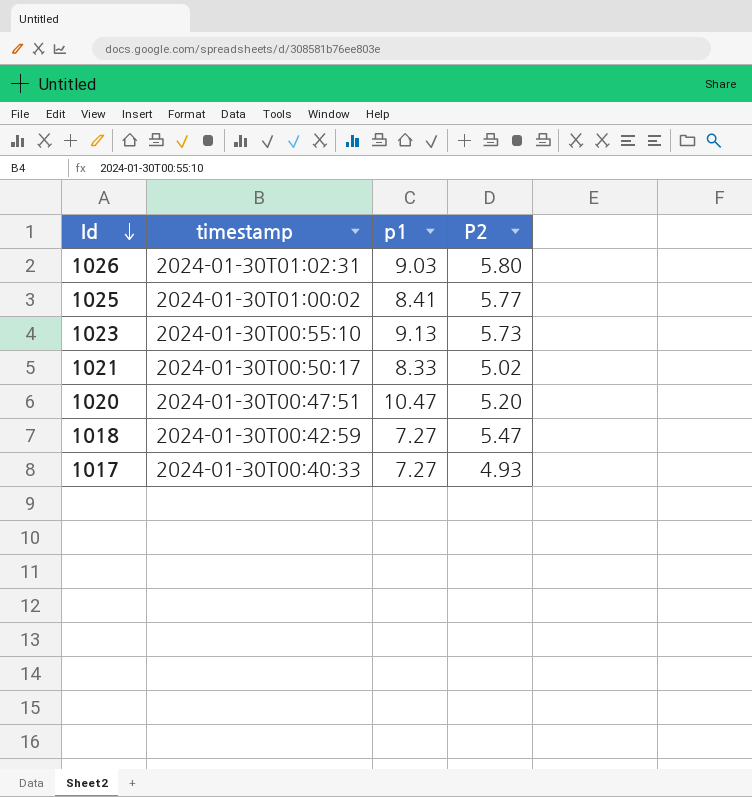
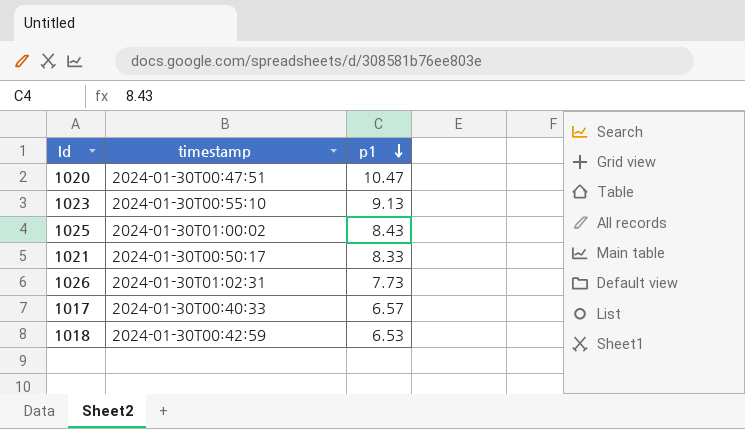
row order: Id descending -> p1 descending
column P2 | position: 4 -> none
1025 | p1: 8.41 -> 8.43
1026 | p1: 9.03 -> 7.73
1017 | p1: 7.27 -> 6.57
1018 | p1: 7.27 -> 6.53

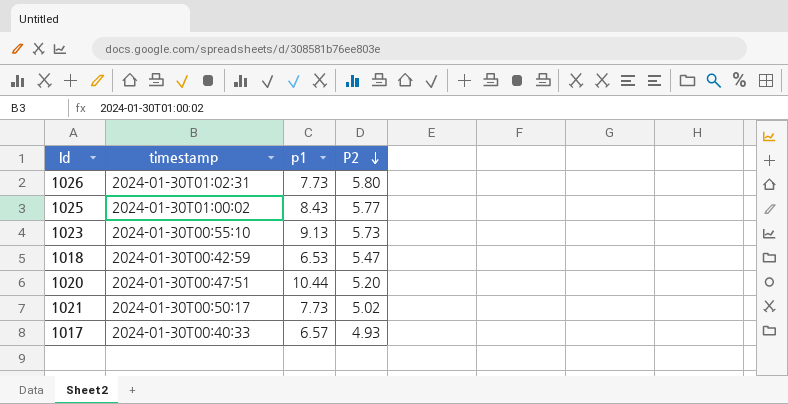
row order: p1 descending -> P2 descending
column P2 | position: none -> 4
1020 | p1: 10.47 -> 10.44
1021 | p1: 8.33 -> 7.73

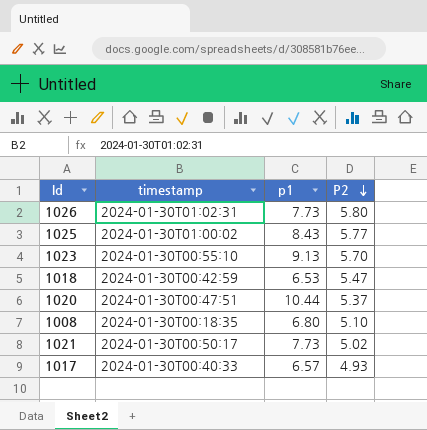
1023 | P2: 5.73 -> 5.70
1020 | P2: 5.20 -> 5.37
row 1008: none -> 2024-01-30T00:18:35 | 6.80 | 5.10

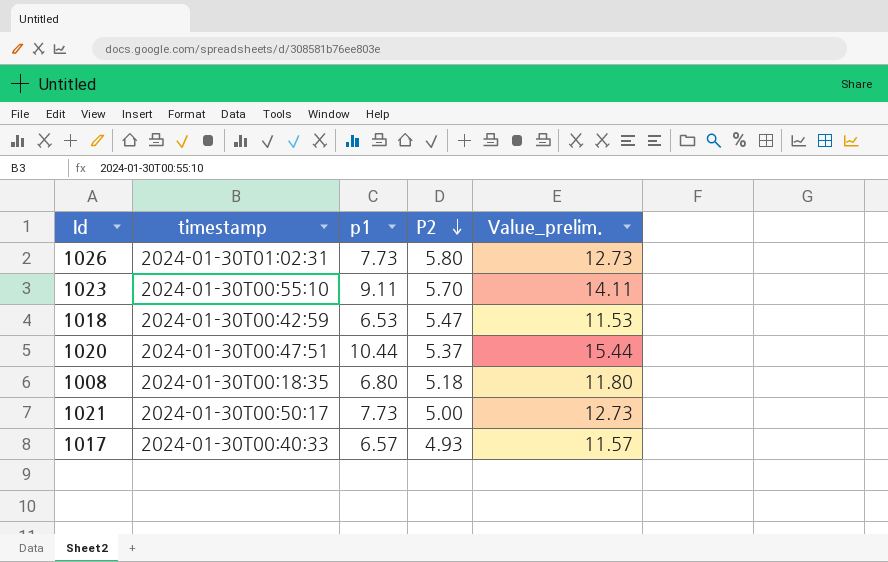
column Value_prelim. | formula: none -> [p1] + 5
row 1025: 2024-01-30T01:00:02 | 8.43 | 5.77 -> none
1023 | p1: 9.13 -> 9.11
1008 | P2: 5.10 -> 5.18
1021 | P2: 5.02 -> 5.00

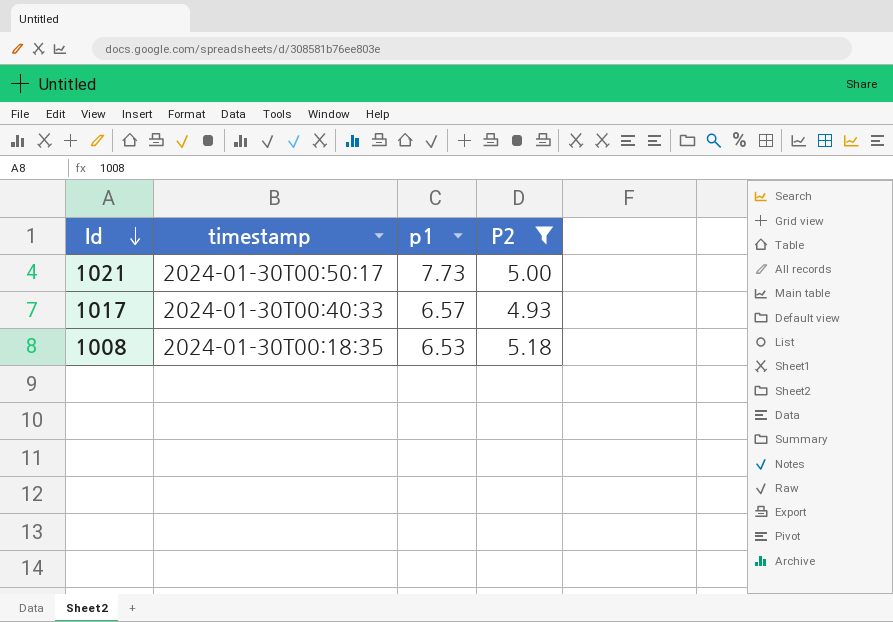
filter: none -> P2 <= 5.18
row order: P2 descending -> Id descending
column Value_prelim. | formula: [p1] + 5 -> none
1008 | p1: 6.80 -> 6.53

